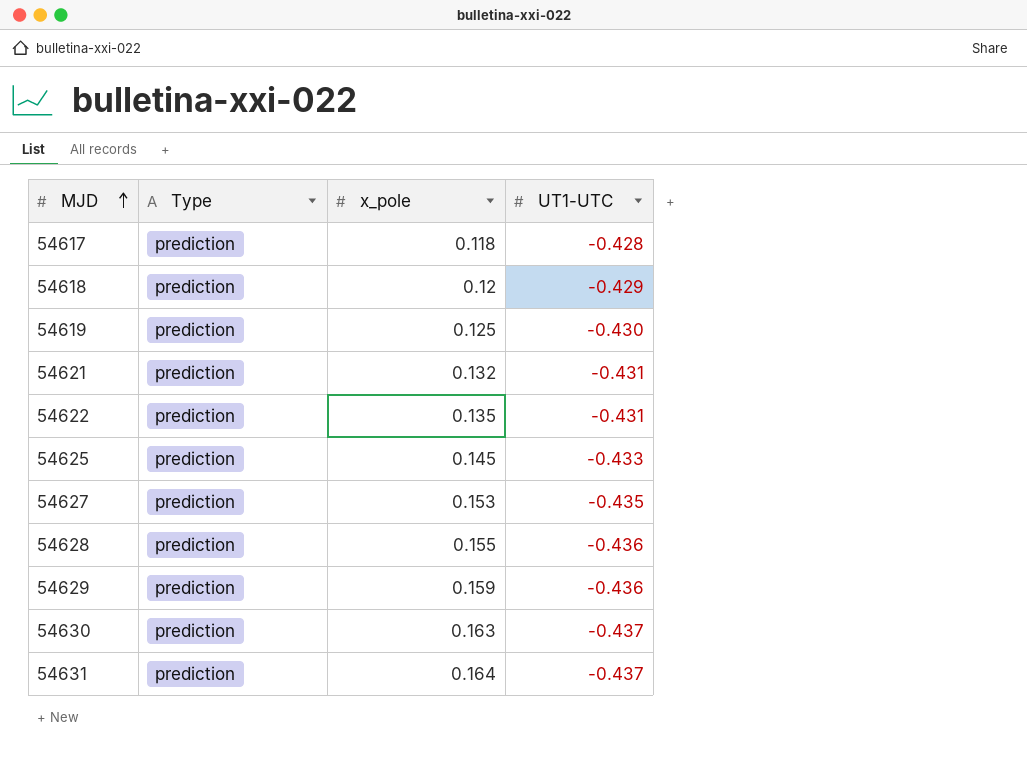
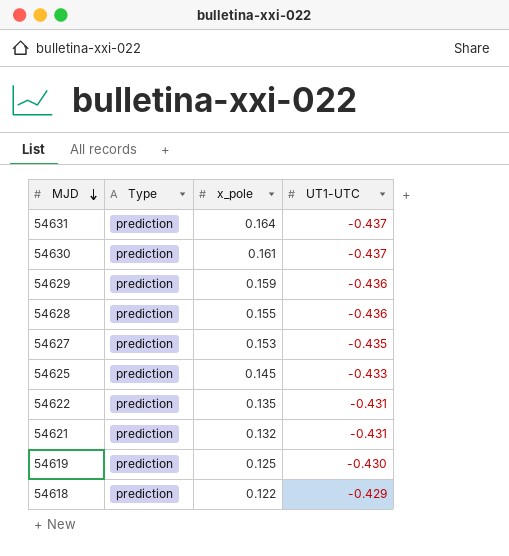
row order: MJD ascending -> MJD descending
row 54617: prediction | 0.118 | -0.428 -> none
54630 | x_pole: 0.163 -> 0.161
54618 | x_pole: 0.12 -> 0.122

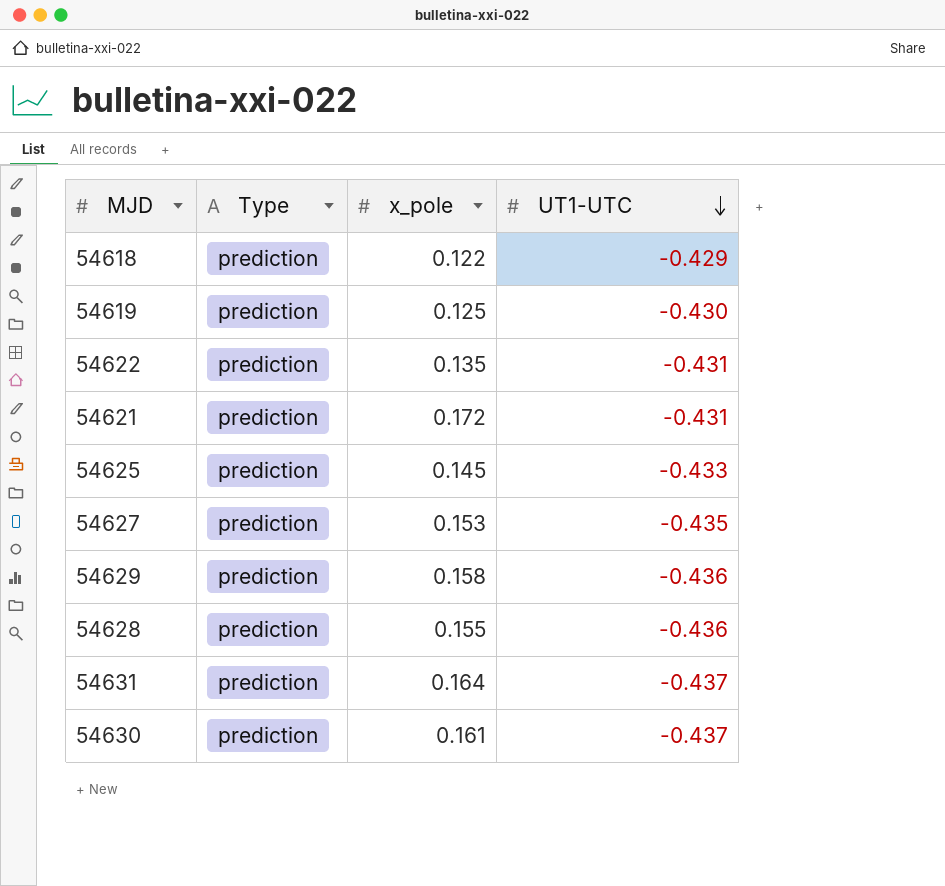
row order: MJD descending -> UT1-UTC descending
54621 | x_pole: 0.132 -> 0.172
54629 | x_pole: 0.159 -> 0.158

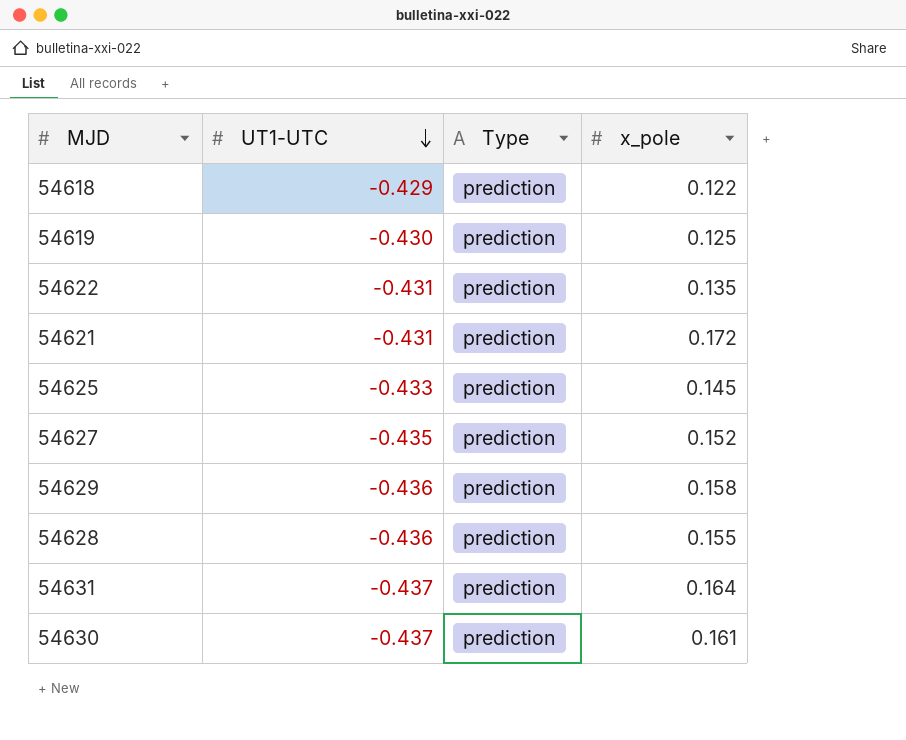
column UT1-UTC | position: 4 -> 2
54627 | x_pole: 0.153 -> 0.152

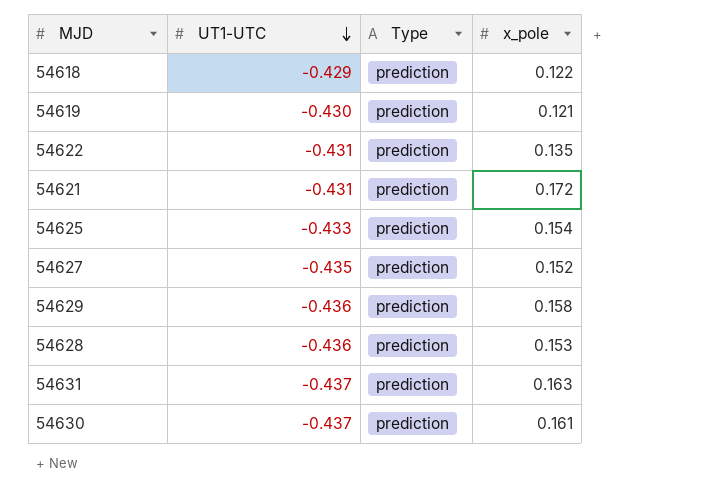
54619 | x_pole: 0.125 -> 0.121
54625 | x_pole: 0.145 -> 0.154
54628 | x_pole: 0.155 -> 0.153
54631 | x_pole: 0.164 -> 0.163

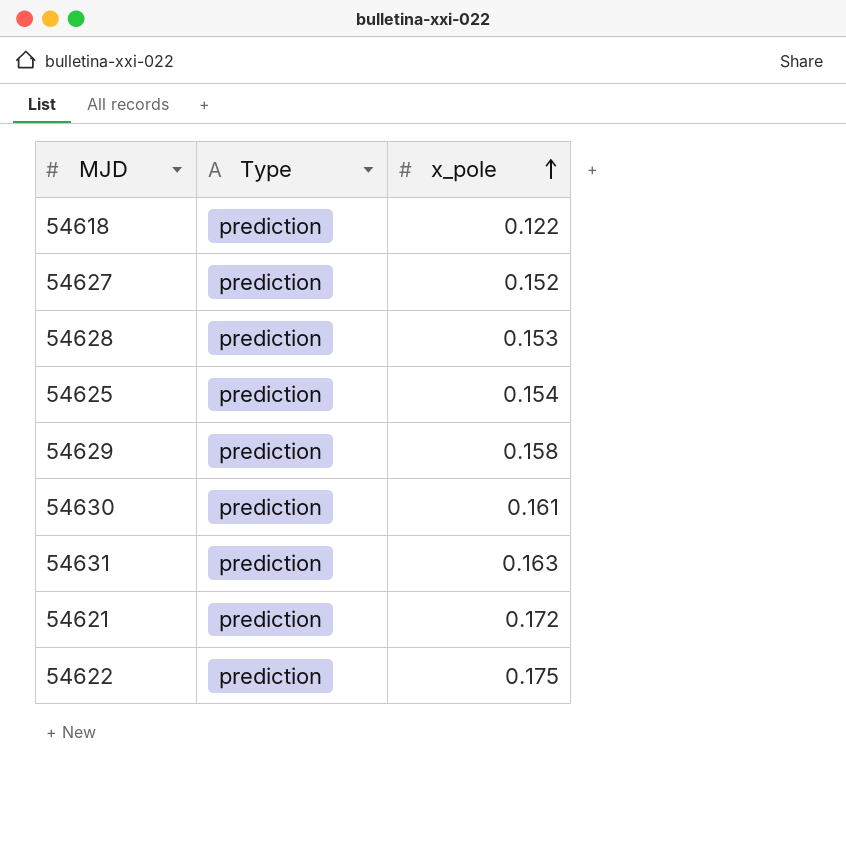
row order: UT1-UTC descending -> x_pole ascending
column UT1-UTC | position: 2 -> none
row 54619: -0.430 | prediction | 0.121 -> none
54622 | x_pole: 0.135 -> 0.175

